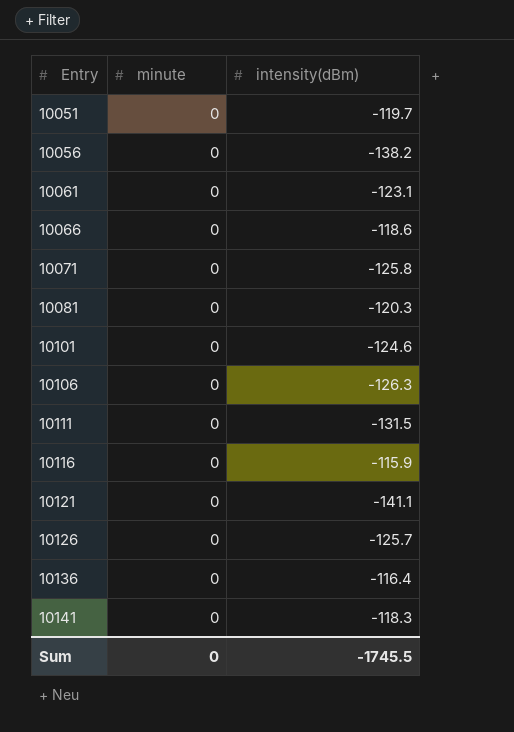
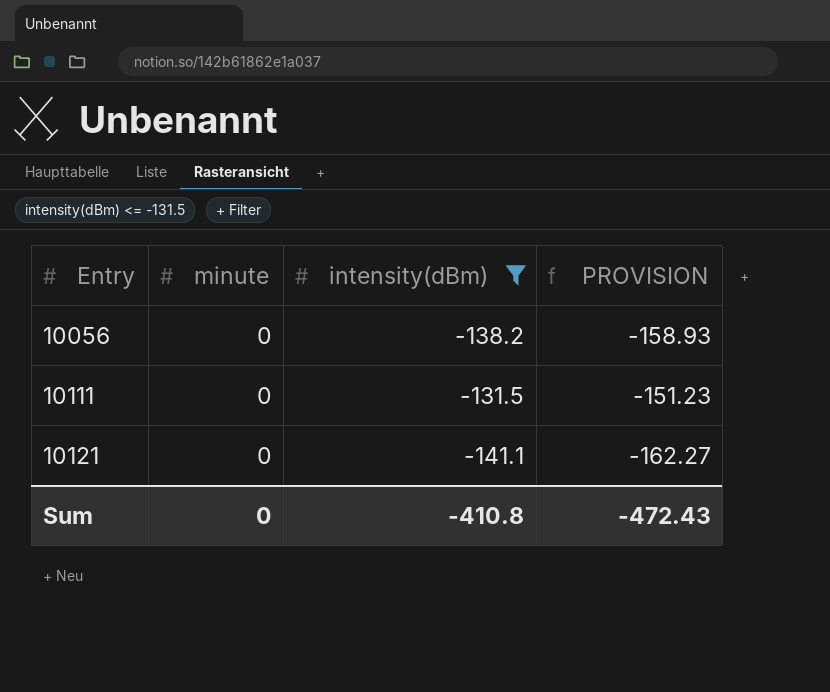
filter: none -> intensity(dBm) <= -131.5
column PROVISION | formula: none -> [intensity(dBm)] * 1.15
Sum | intensity(dBm): -1745.5 -> -410.8

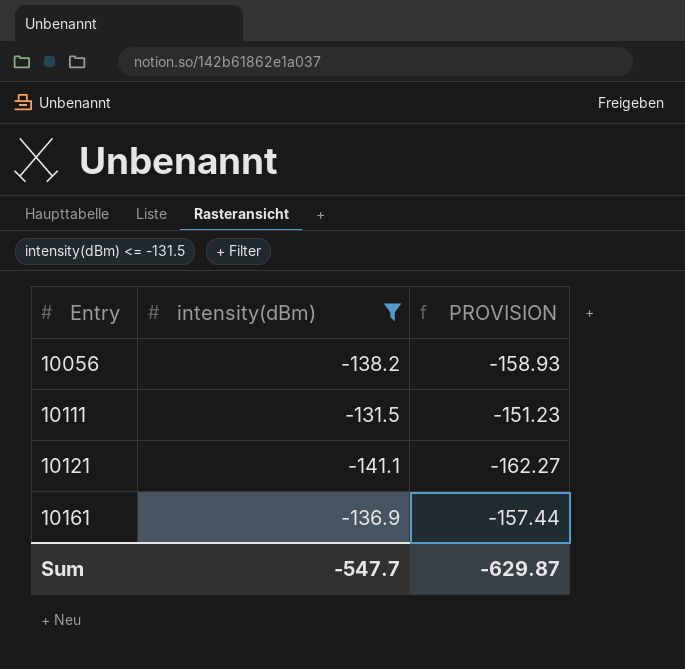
column minute | position: 2 -> none
row 10161: none -> -136.9 | -157.44
Sum | intensity(dBm): -410.8 -> -547.7
Sum | PROVISION: -472.43 -> -629.87

